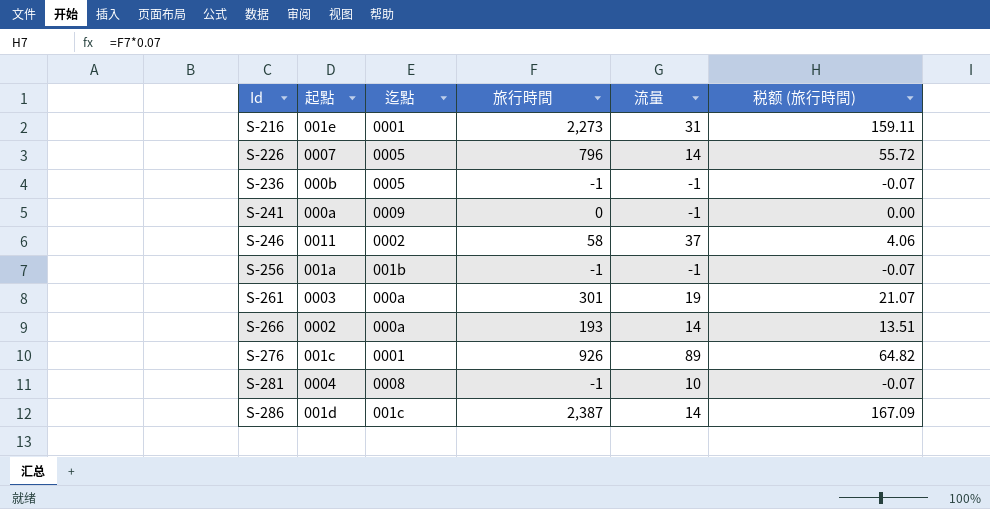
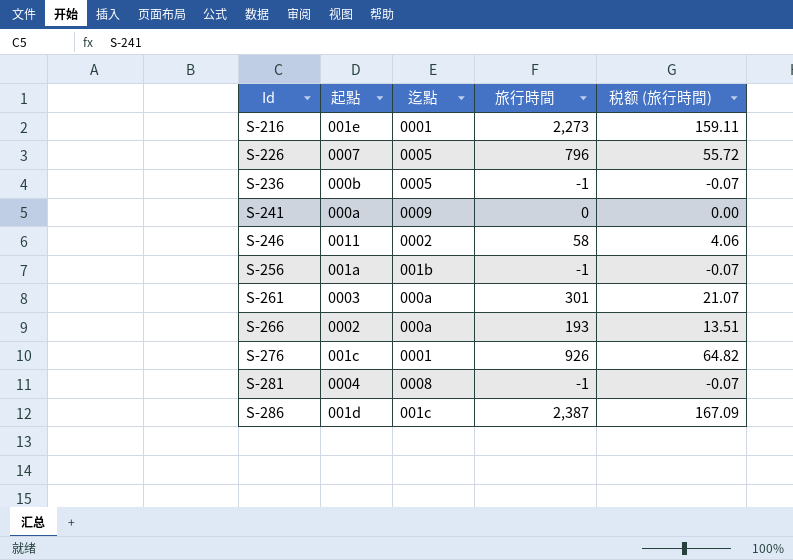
column 流量 | position: 5 -> none

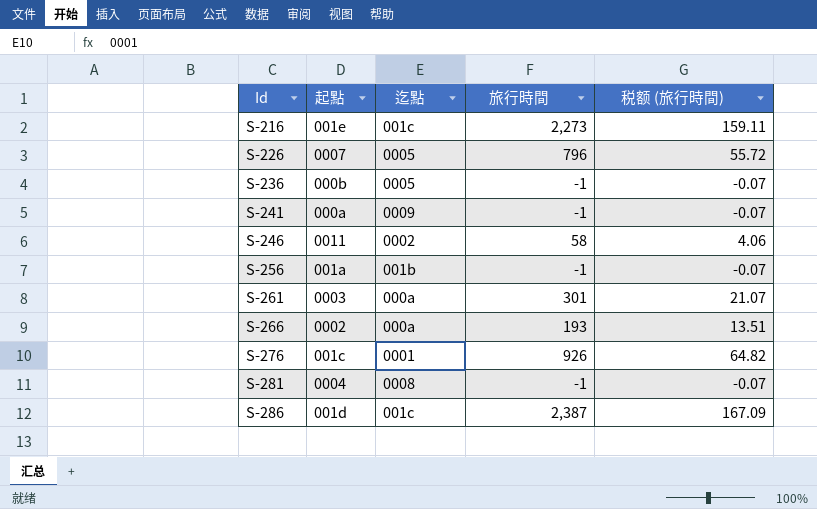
S-216 | 迄點: 0001 -> 001c
S-241 | 旅行時間: 0 -> -1
S-241 | 税额 (旅行時間): 0.00 -> -0.07

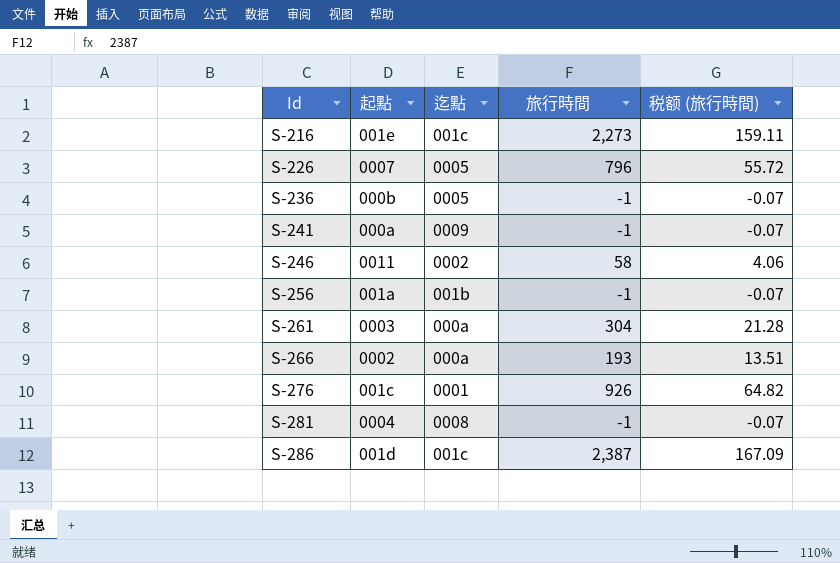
S-261 | 旅行時間: 301 -> 304
S-261 | 税额 (旅行時間): 21.07 -> 21.28

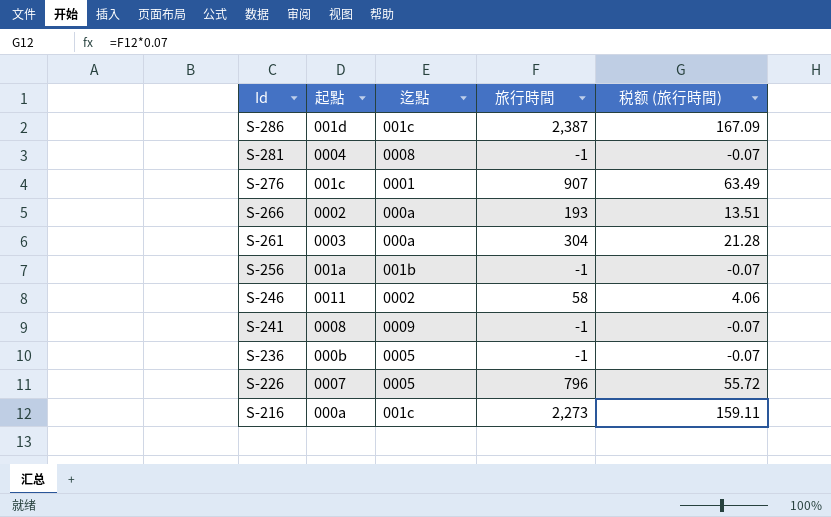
row order: Id ascending -> Id descending
S-276 | 旅行時間: 926 -> 907
S-276 | 税额 (旅行時間): 64.82 -> 63.49
S-241 | 起點: 000a -> 0008
S-216 | 起點: 001e -> 000a

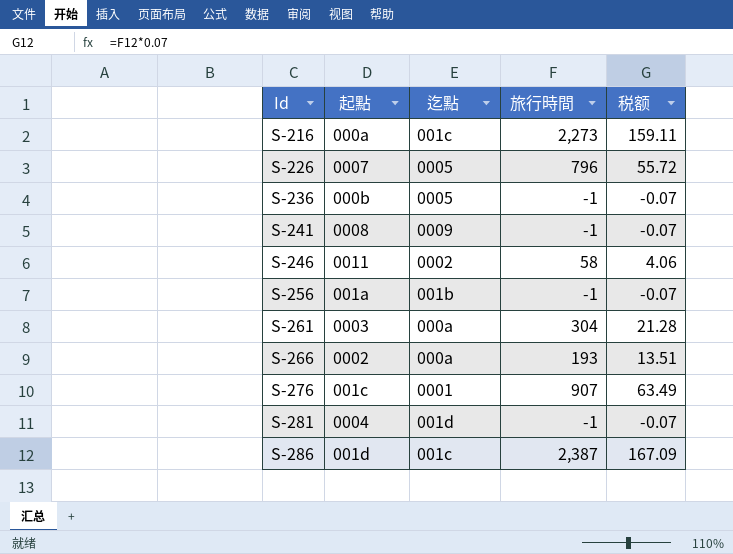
row order: Id descending -> Id ascending
column name: 税额 (旅行時間) -> 税额
S-281 | 迄點: 0008 -> 001d

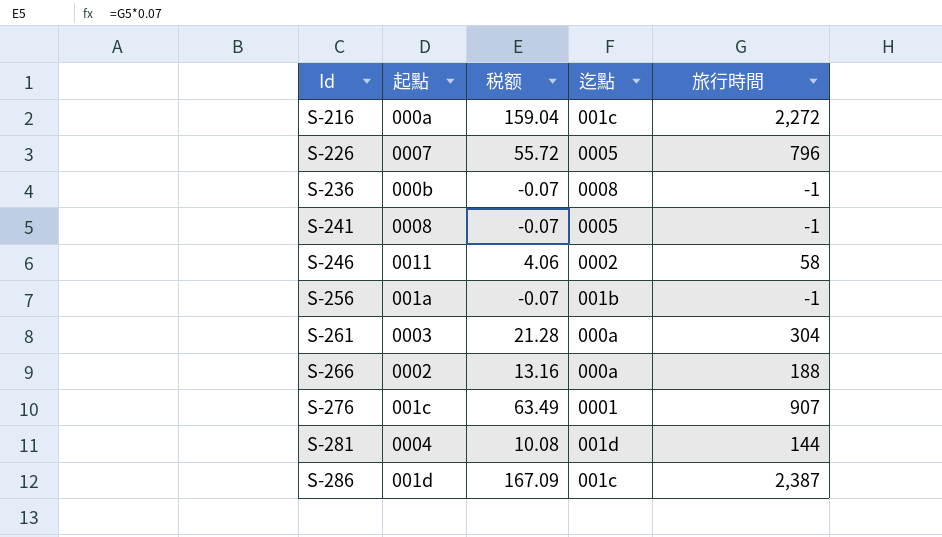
column 税额 | position: 5 -> 3
S-216 | 税额: 159.11 -> 159.04
S-216 | 旅行時間: 2,273 -> 2,272
S-236 | 迄點: 0005 -> 0008
S-241 | 迄點: 0009 -> 0005
S-266 | 税额: 13.51 -> 13.16
S-266 | 旅行時間: 193 -> 188
S-281 | 税额: -0.07 -> 10.08
S-281 | 旅行時間: -1 -> 144

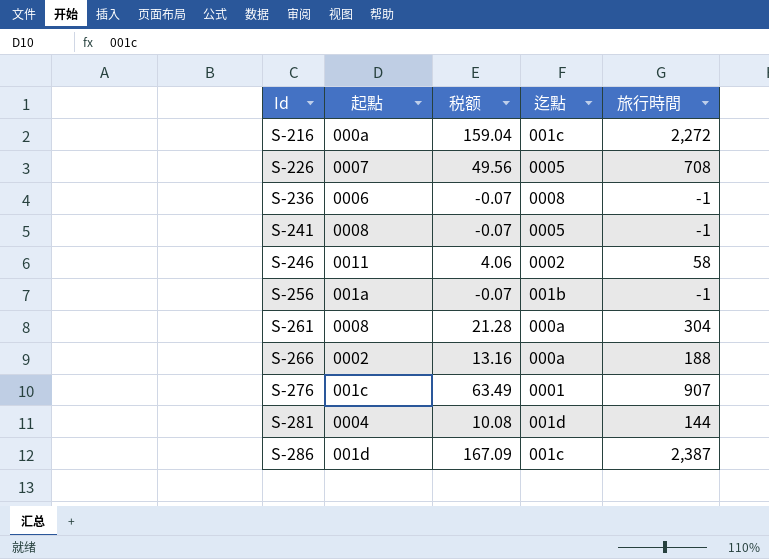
S-226 | 税额: 55.72 -> 49.56
S-226 | 旅行時間: 796 -> 708
S-236 | 起點: 000b -> 0006
S-261 | 起點: 0003 -> 0008

